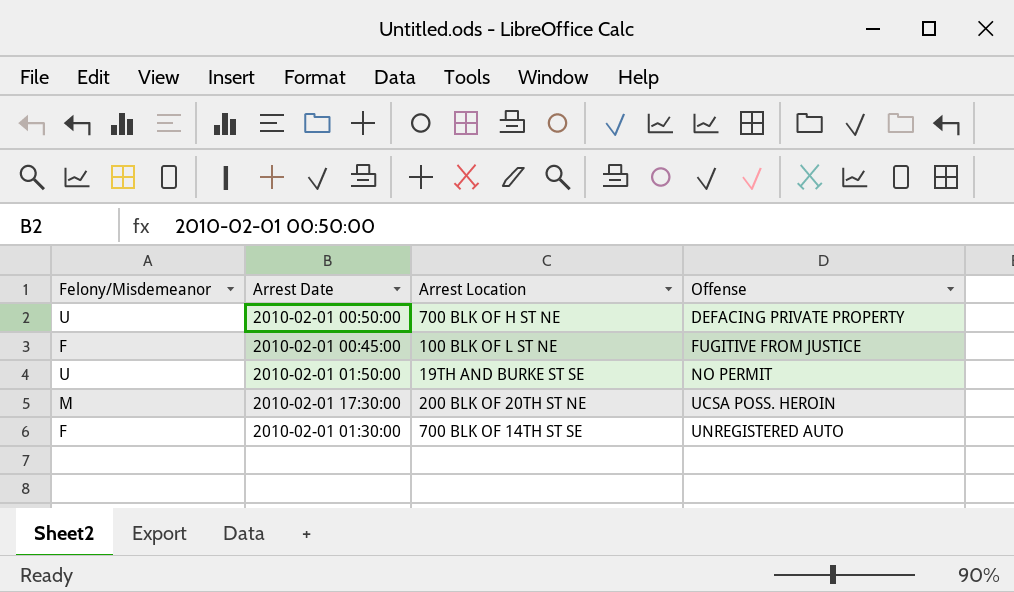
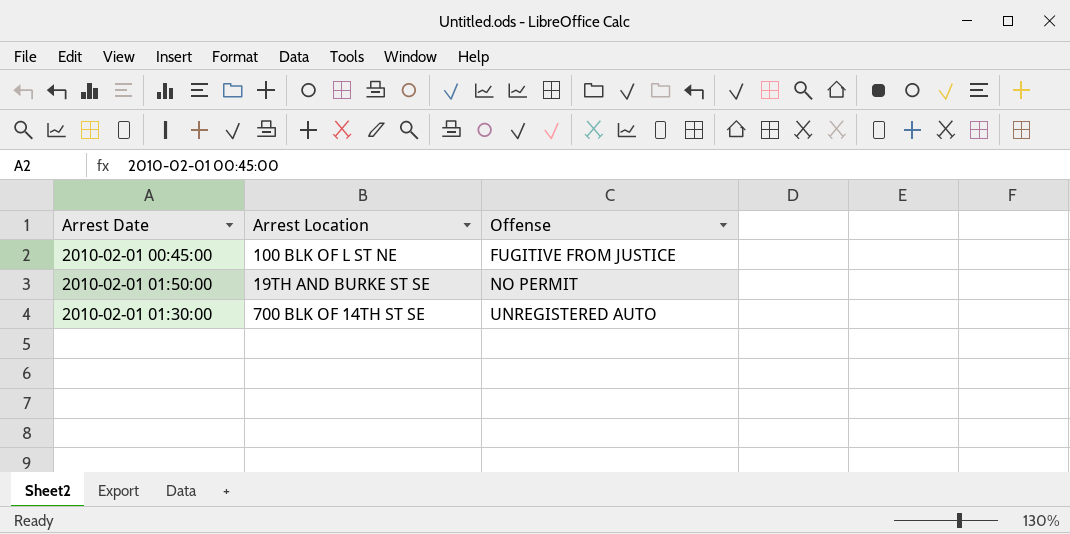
column Felony/Misdemeanor | position: 1 -> none
row 2010-02-01 00:50:00: U | 700 BLK OF H ST NE | DEFACING PRIVATE PROPERTY -> none
row 2010-02-01 17:30:00: M | 200 BLK OF 20TH ST NE | UCSA POSS. HEROIN -> none

